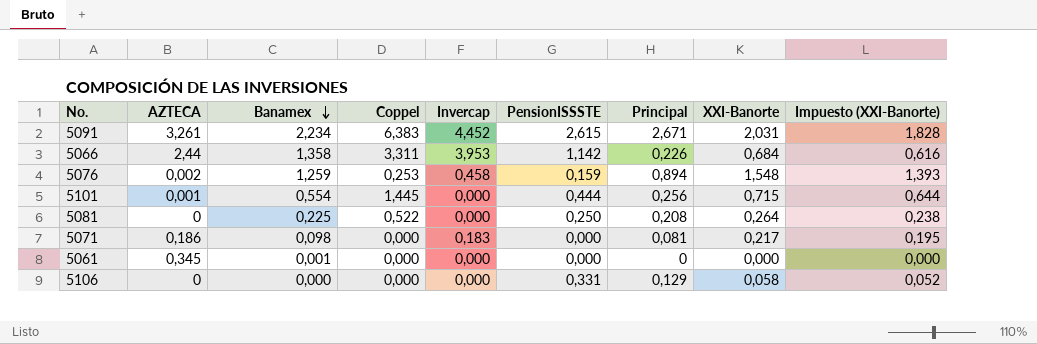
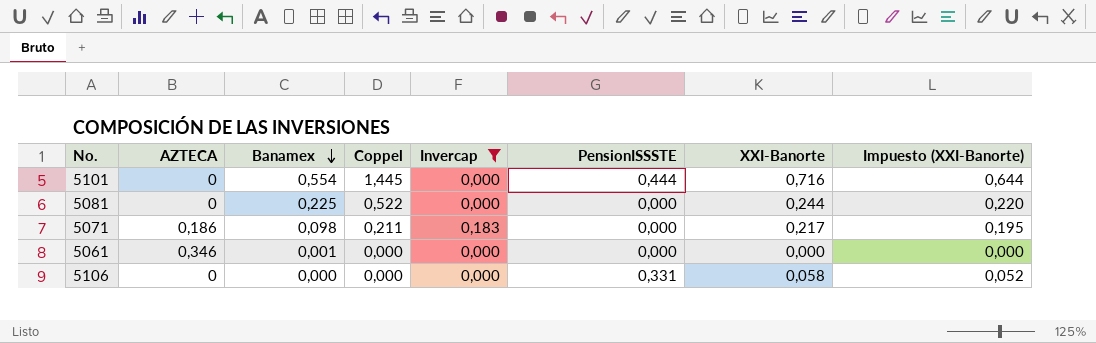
filter: none -> Invercap <= 0,183
column Principal | position: 7 -> none
5101 | AZTECA: 0,001 -> 0
5101 | XXI-Banorte: 0,715 -> 0,716
5081 | PensionISSSTE: 0,250 -> 0,000
5081 | XXI-Banorte: 0,264 -> 0,244
5081 | Impuesto (XXI-Banorte): 0,238 -> 0,220
5071 | Coppel: 0,000 -> 0,211
5061 | AZTECA: 0,345 -> 0,346

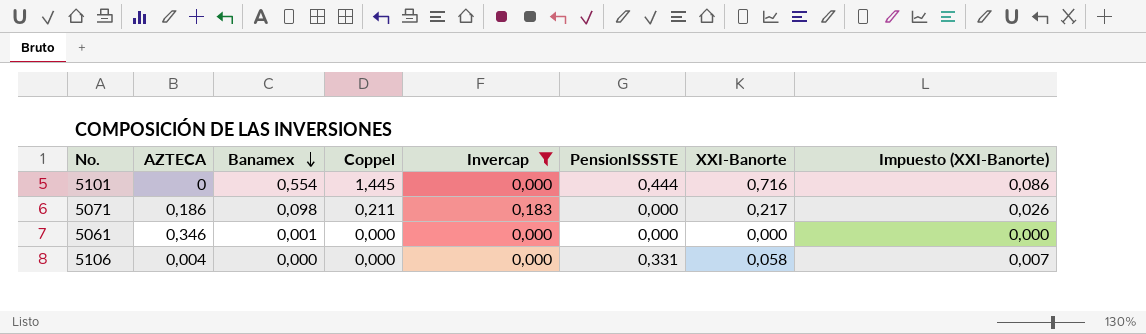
column Impuesto (XXI-Banorte) | formula: [XXI-Banorte] * 0,9 -> [XXI-Banorte] * 0,12
row 5081: 0 | 0,225 | 0,522 | 0,000 | 0,000 | 0,244 | 0,220 -> none
5106 | AZTECA: 0 -> 0,004

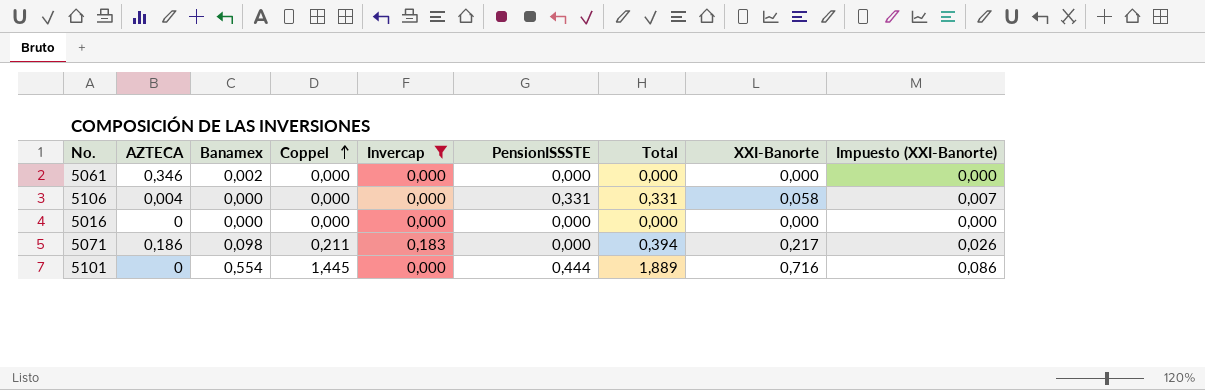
row order: Banamex descending -> Coppel ascending
column Total | formula: none -> [Coppel] + [Invercap] + [PensionISSSTE]
5061 | Banamex: 0,001 -> 0,002
row 5016: none -> 0 | 0,000 | 0,000 | 0,000 | 0,000 | 0,000 | 0,000 | 0,000

